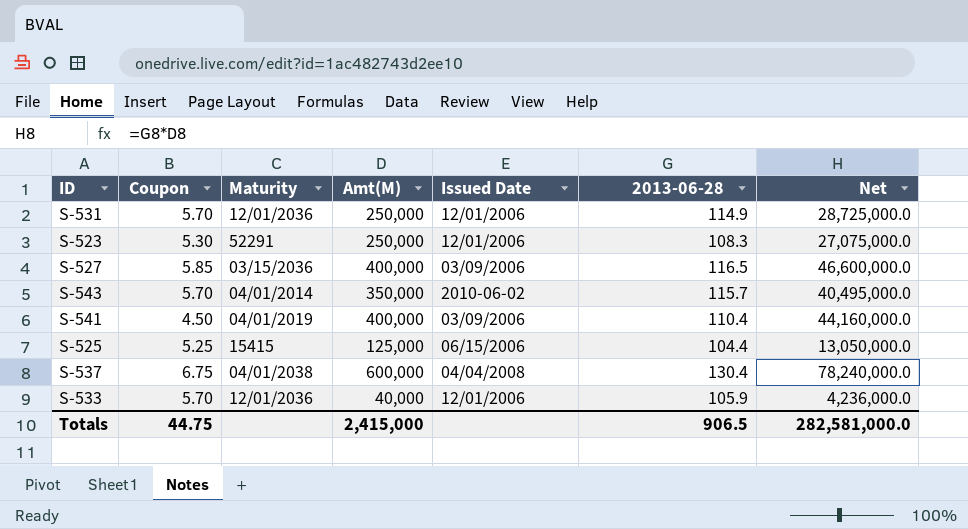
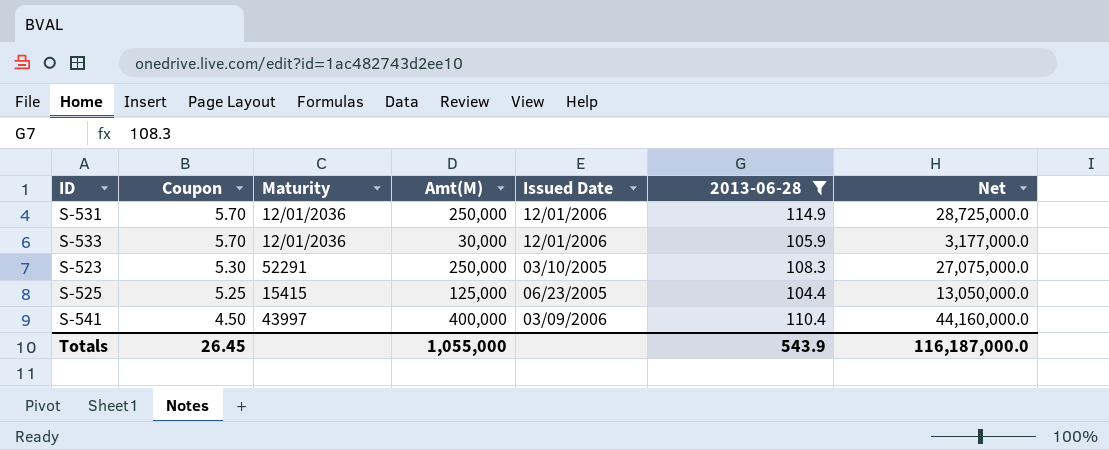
filter: none -> 2013-06-28 <= 114.9
row order: none -> Coupon descending
S-533 | Amt(M): 40,000 -> 30,000
S-533 | Net: 4,236,000.0 -> 3,177,000.0
S-523 | Issued Date: 12/01/2006 -> 03/10/2005
S-525 | Issued Date: 06/15/2006 -> 06/23/2005
S-541 | Maturity: 04/01/2019 -> 43997
Totals | Coupon: 44.75 -> 26.45
Totals | Amt(M): 2,415,000 -> 1,055,000
Totals | 2013-06-28: 906.5 -> 543.9
Totals | Net: 282,581,000.0 -> 116,187,000.0

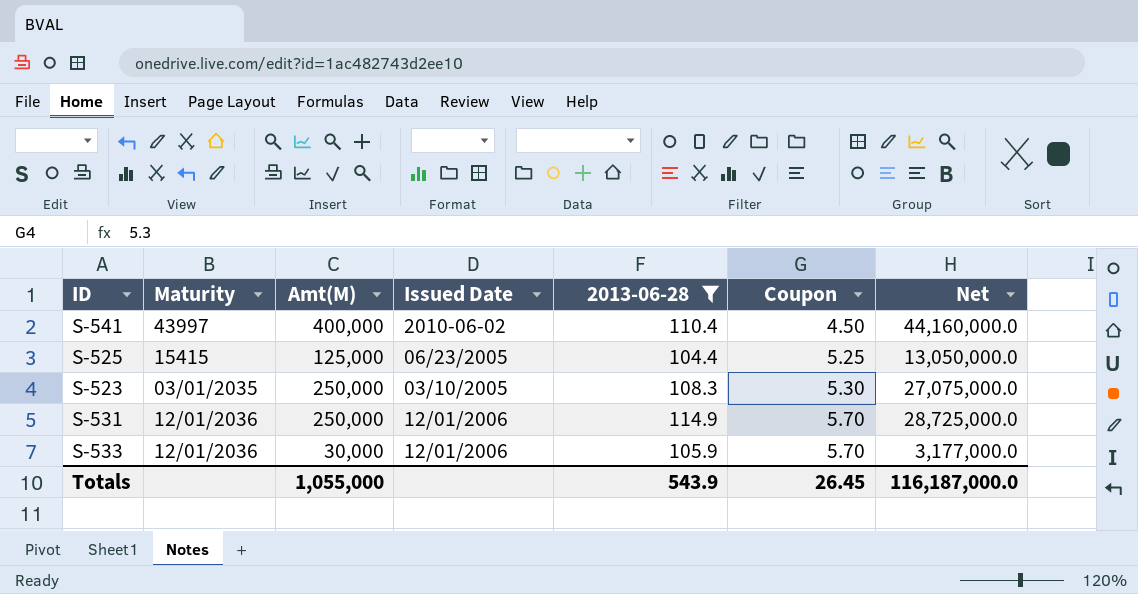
row order: Coupon descending -> Coupon ascending
column Coupon | position: 2 -> 6
S-541 | Issued Date: 03/09/2006 -> 2010-06-02
S-523 | Maturity: 52291 -> 03/01/2035

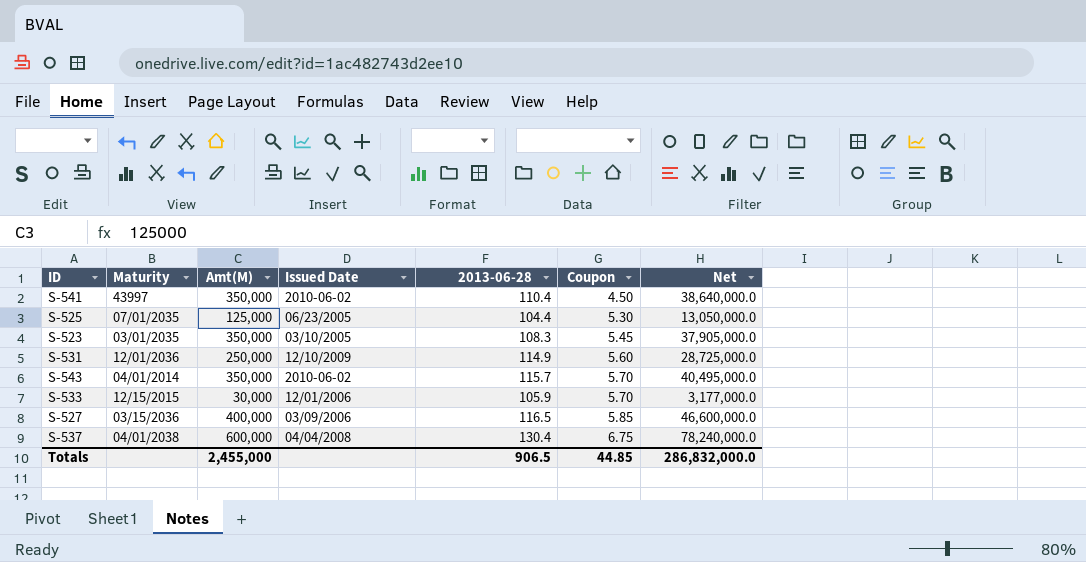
filter: 2013-06-28 <= 114.9 -> none
S-541 | Amt(M): 400,000 -> 350,000
S-541 | Net: 44,160,000.0 -> 38,640,000.0
S-525 | Maturity: 15415 -> 07/01/2035
S-525 | Coupon: 5.25 -> 5.30
S-523 | Amt(M): 250,000 -> 350,000
S-523 | Coupon: 5.30 -> 5.45
S-523 | Net: 27,075,000.0 -> 37,905,000.0
S-531 | Issued Date: 12/01/2006 -> 12/10/2009
S-531 | Coupon: 5.70 -> 5.60
S-533 | Maturity: 12/01/2036 -> 12/15/2015
Totals | Amt(M): 1,055,000 -> 2,455,000
Totals | 2013-06-28: 543.9 -> 906.5
Totals | Coupon: 26.45 -> 44.85
Totals | Net: 116,187,000.0 -> 286,832,000.0

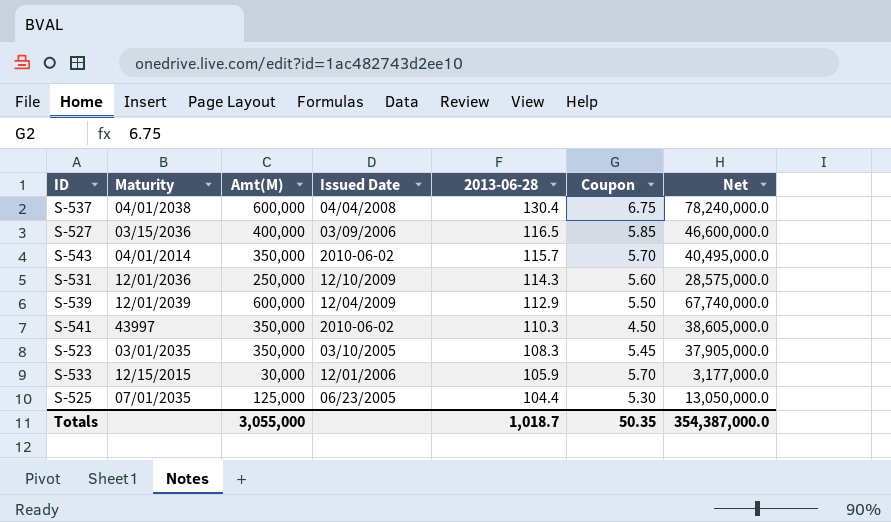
row order: Coupon ascending -> 2013-06-28 descending
S-531 | 2013-06-28: 114.9 -> 114.3
S-531 | Net: 28,725,000.0 -> 28,575,000.0
row S-539: none -> 12/01/2039 | 600,000 | 12/04/2009 | 112.9 | 5.50 | 67,740,000.0
S-541 | 2013-06-28: 110.4 -> 110.3
S-541 | Net: 38,640,000.0 -> 38,605,000.0
Totals | Amt(M): 2,455,000 -> 3,055,000
Totals | 2013-06-28: 906.5 -> 1,018.7
Totals | Coupon: 44.85 -> 50.35
Totals | Net: 286,832,000.0 -> 354,387,000.0

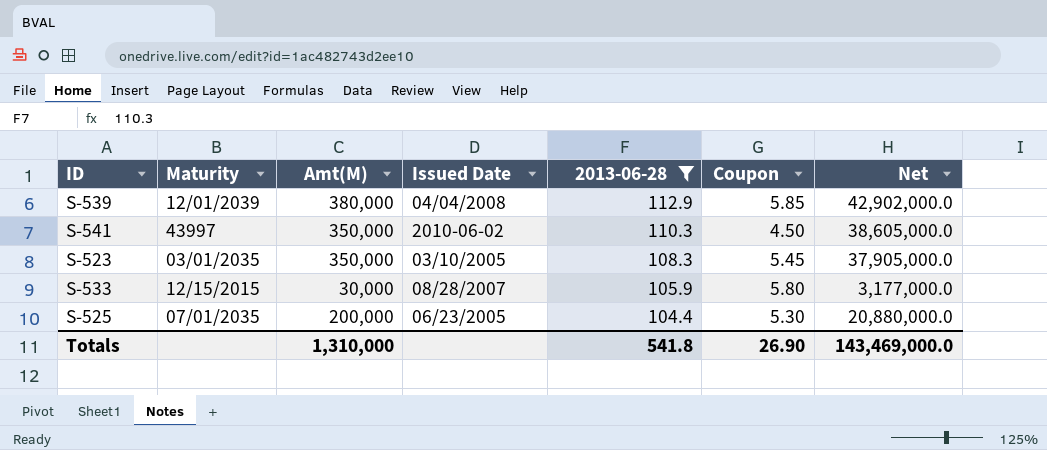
filter: none -> 2013-06-28 <= 112.9
S-539 | Amt(M): 600,000 -> 380,000
S-539 | Issued Date: 12/04/2009 -> 04/04/2008
S-539 | Coupon: 5.50 -> 5.85
S-539 | Net: 67,740,000.0 -> 42,902,000.0
S-533 | Issued Date: 12/01/2006 -> 08/28/2007
S-533 | Coupon: 5.70 -> 5.80
S-525 | Amt(M): 125,000 -> 200,000
S-525 | Net: 13,050,000.0 -> 20,880,000.0
Totals | Amt(M): 3,055,000 -> 1,310,000
Totals | 2013-06-28: 1,018.7 -> 541.8
Totals | Coupon: 50.35 -> 26.90
Totals | Net: 354,387,000.0 -> 143,469,000.0

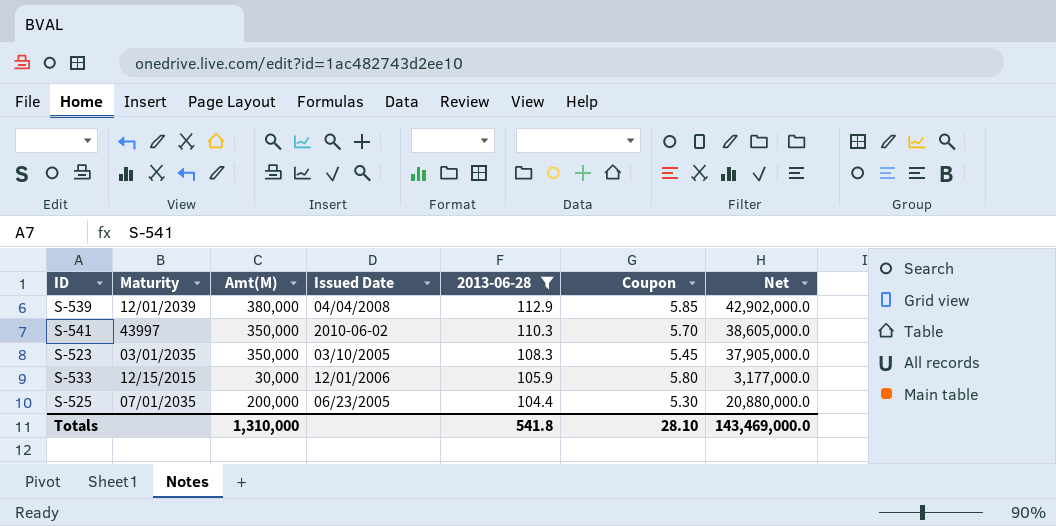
S-541 | Coupon: 4.50 -> 5.70
S-533 | Issued Date: 08/28/2007 -> 12/01/2006
Totals | Coupon: 26.90 -> 28.10

